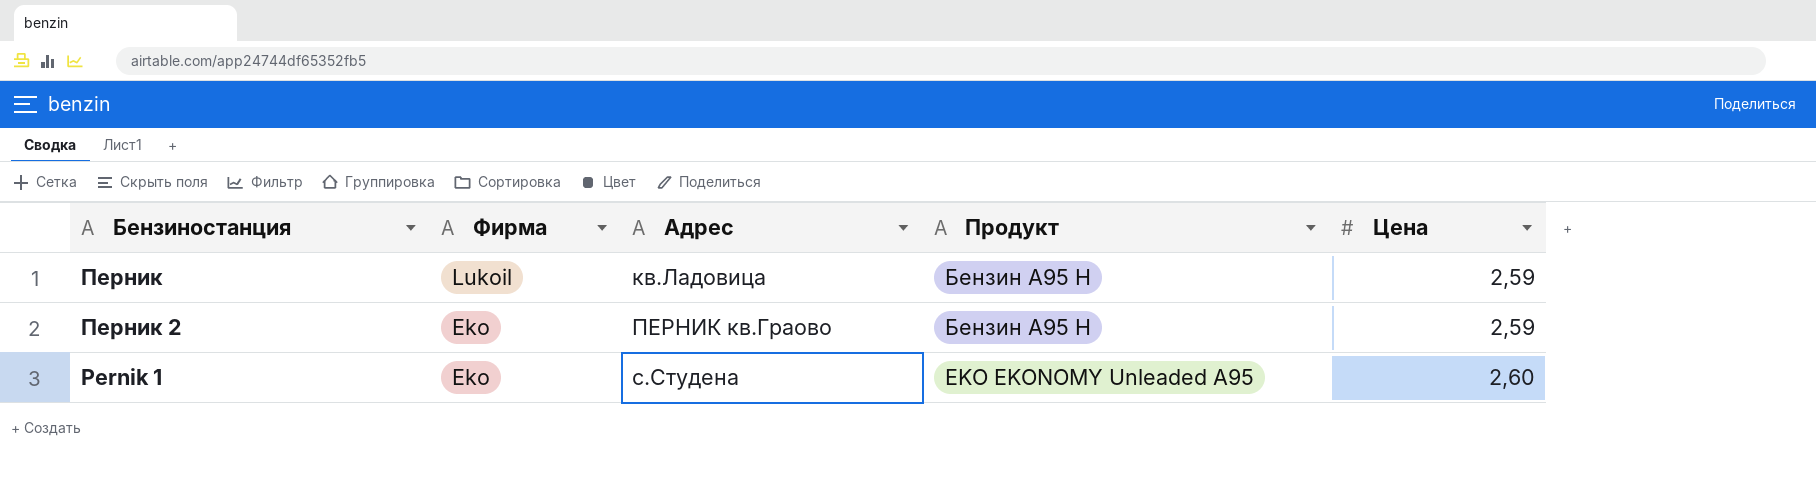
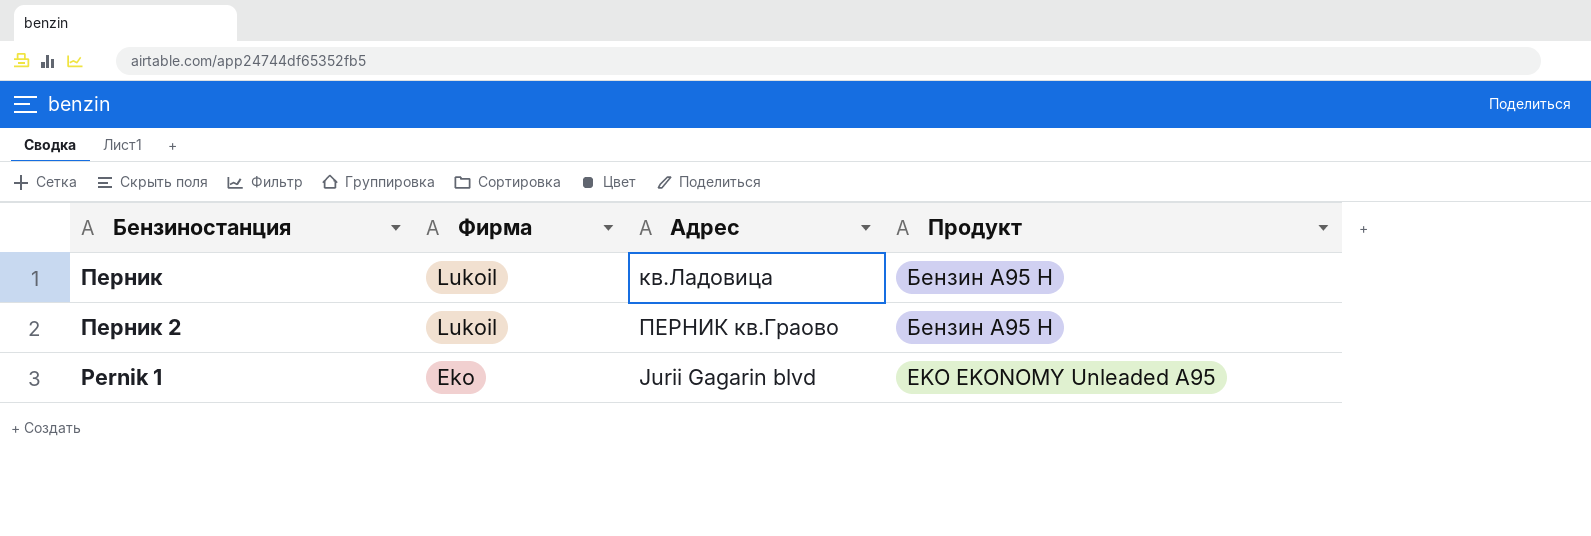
column Цена | position: 5 -> none
Перник 2 | Фирма: Eko -> Lukoil
Pernik 1 | Адрес: с.Студена -> Jurii Gagarin blvd

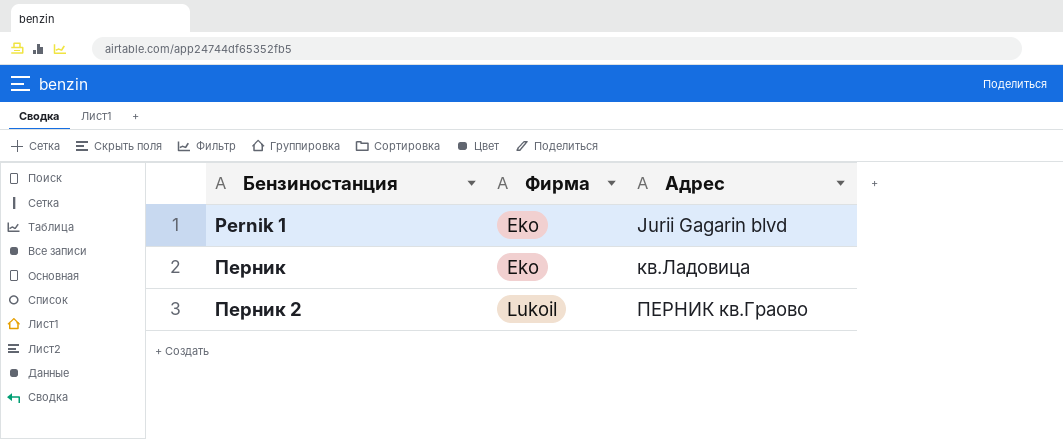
row order: Фирма descending -> Бензиностанция ascending
column Продукт | position: 4 -> none
Перник | Фирма: Lukoil -> Eko

